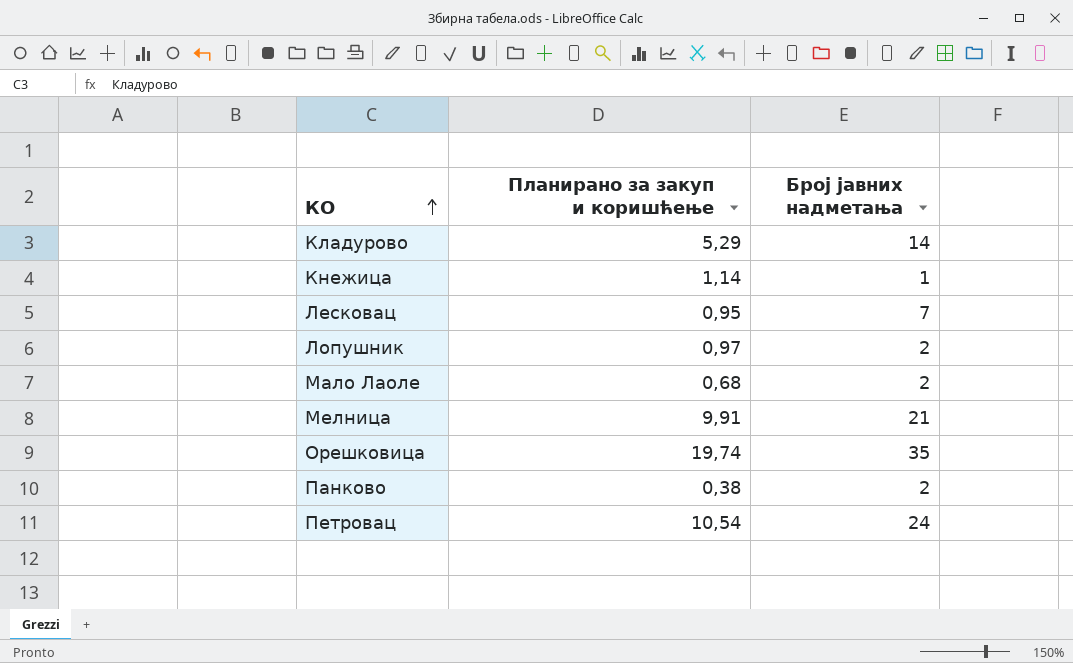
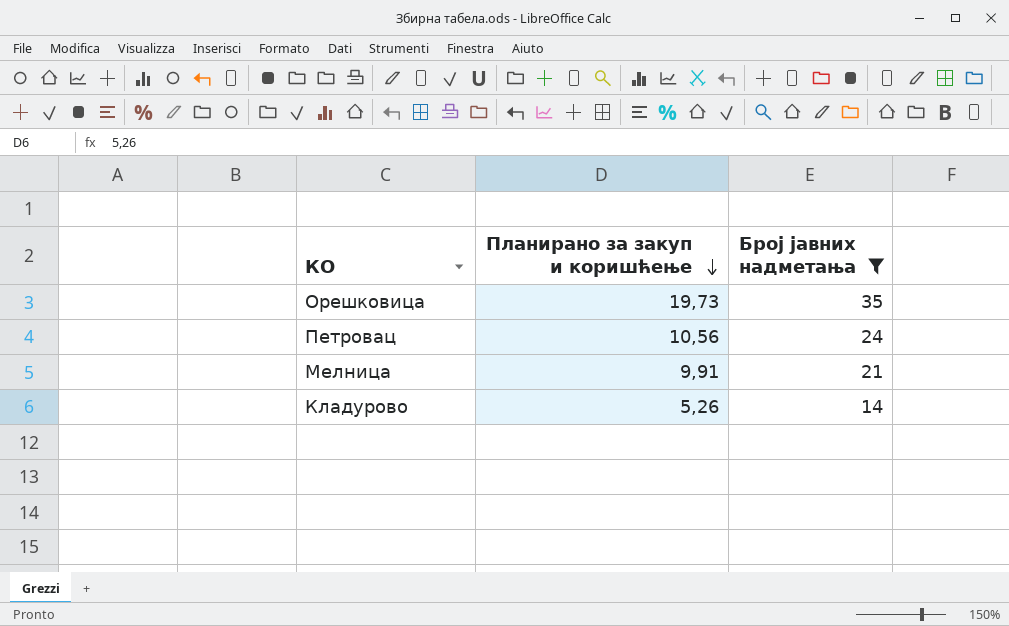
filter: none -> Број јавних надметања >= 14
row order: КО ascending -> Планирано за закуп и коришћење descending
Орешковица | Планирано за закуп и коришћење: 19,74 -> 19,73
Петровац | Планирано за закуп и коришћење: 10,54 -> 10,56
Кладурово | Планирано за закуп и коришћење: 5,29 -> 5,26

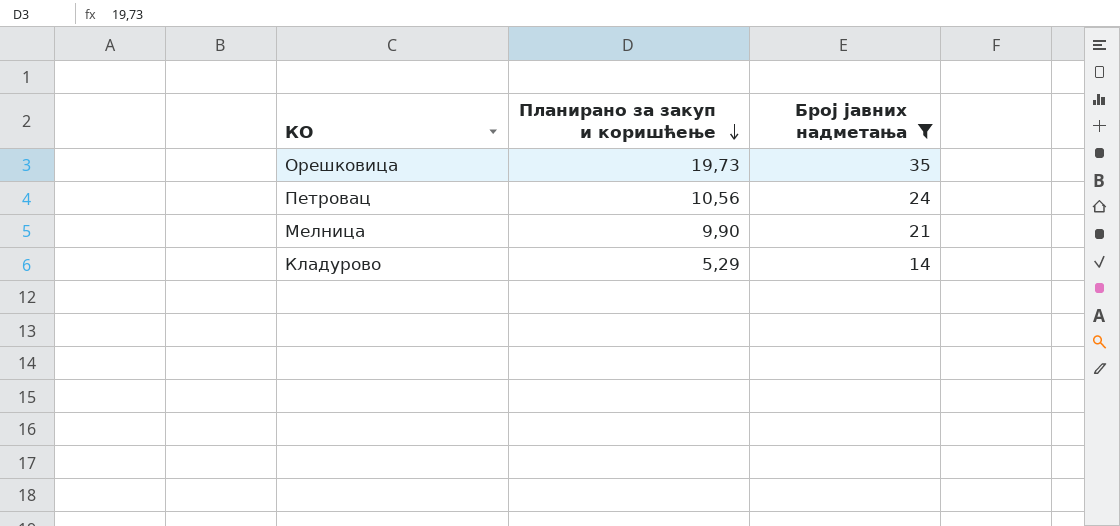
Мелница | Планирано за закуп и коришћење: 9,91 -> 9,90
Кладурово | Планирано за закуп и коришћење: 5,26 -> 5,29

